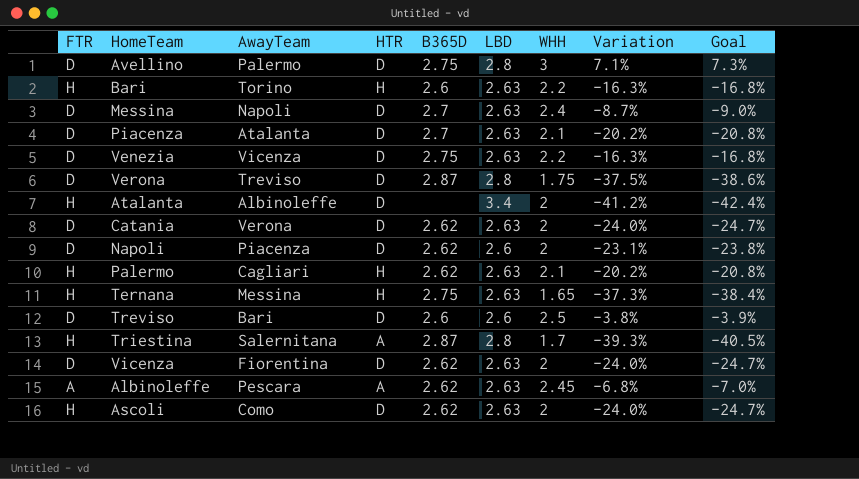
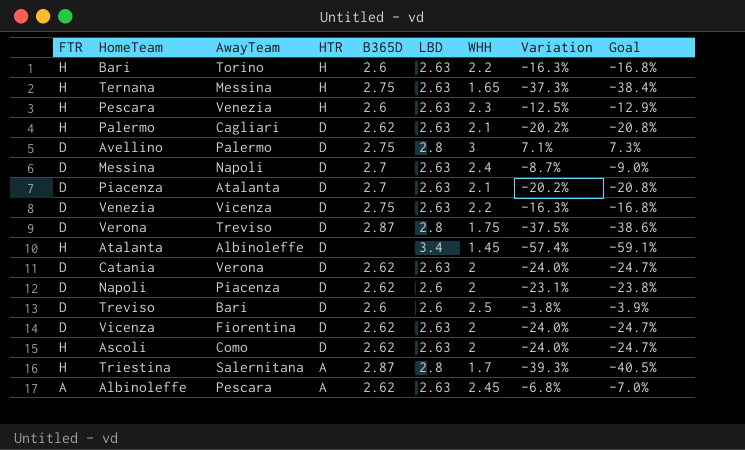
row order: none -> HTR descending
row Pescara: none -> H | Venezia | H | 2.6 | 2.63 | 2.3 | -12.5% | -12.9%
Palermo | HTR: H -> D
Atalanta | WHH: 2 -> 1.45
Atalanta | Variation: -41.2% -> -57.4%
Atalanta | Goal: -42.4% -> -59.1%

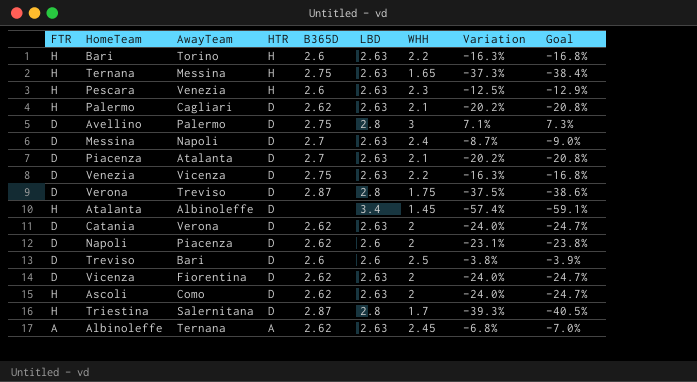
Triestina | HTR: A -> D
Albinoleffe | AwayTeam: Pescara -> Ternana

